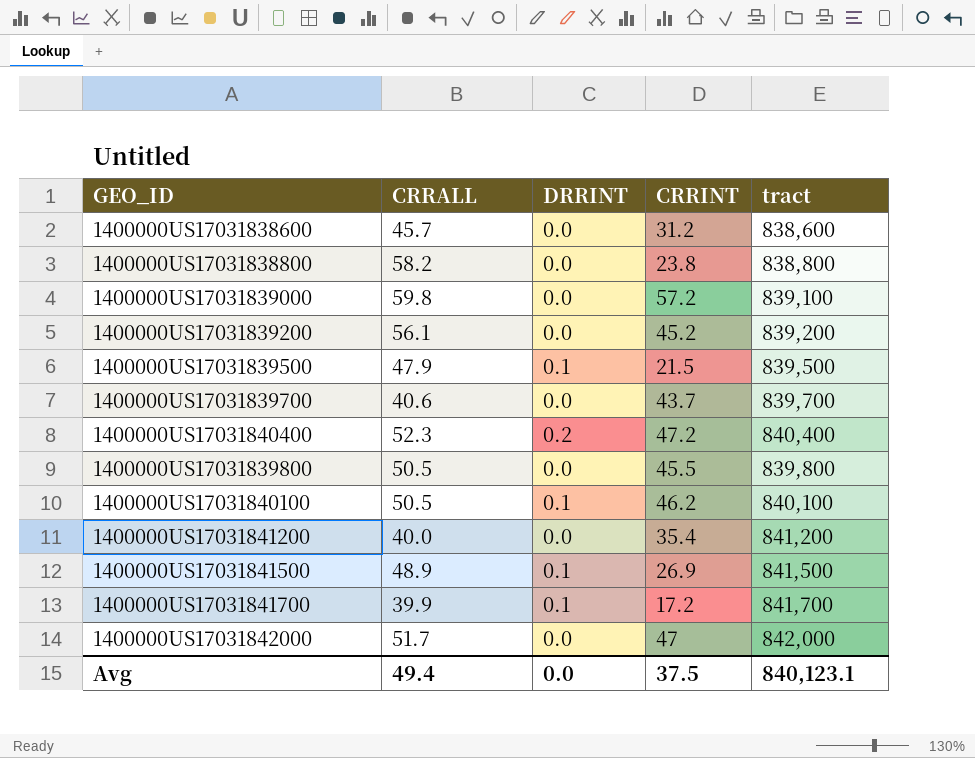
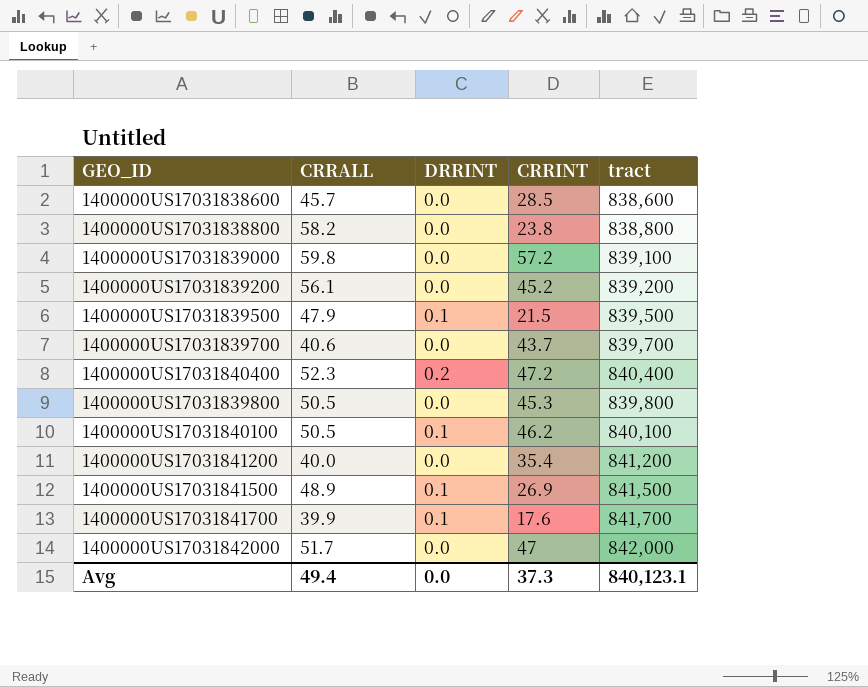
1400000US17031838600 | CRRINT: 31.2 -> 28.5
1400000US17031839800 | CRRINT: 45.5 -> 45.3
1400000US17031841700 | CRRINT: 17.2 -> 17.6
Avg | CRRINT: 37.5 -> 37.3

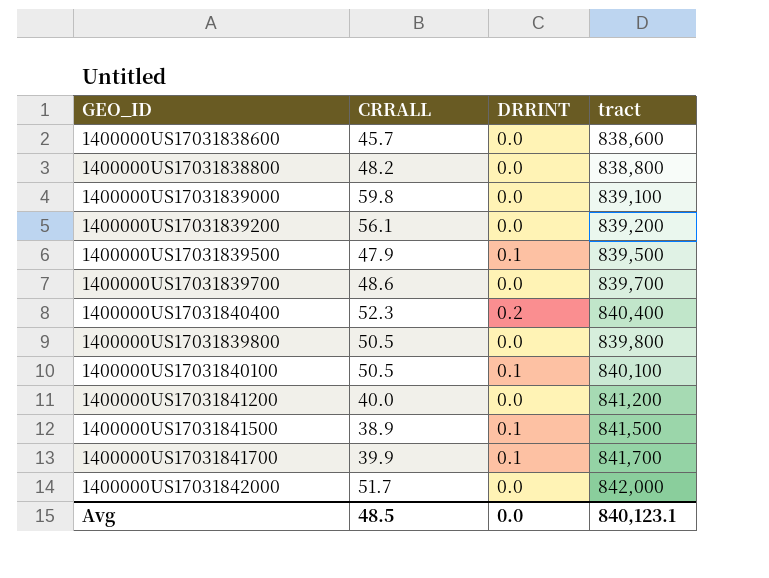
column CRRINT | position: 4 -> none
1400000US17031838800 | CRRALL: 58.2 -> 48.2
1400000US17031839700 | CRRALL: 40.6 -> 48.6
1400000US17031841500 | CRRALL: 48.9 -> 38.9
Avg | CRRALL: 49.4 -> 48.5

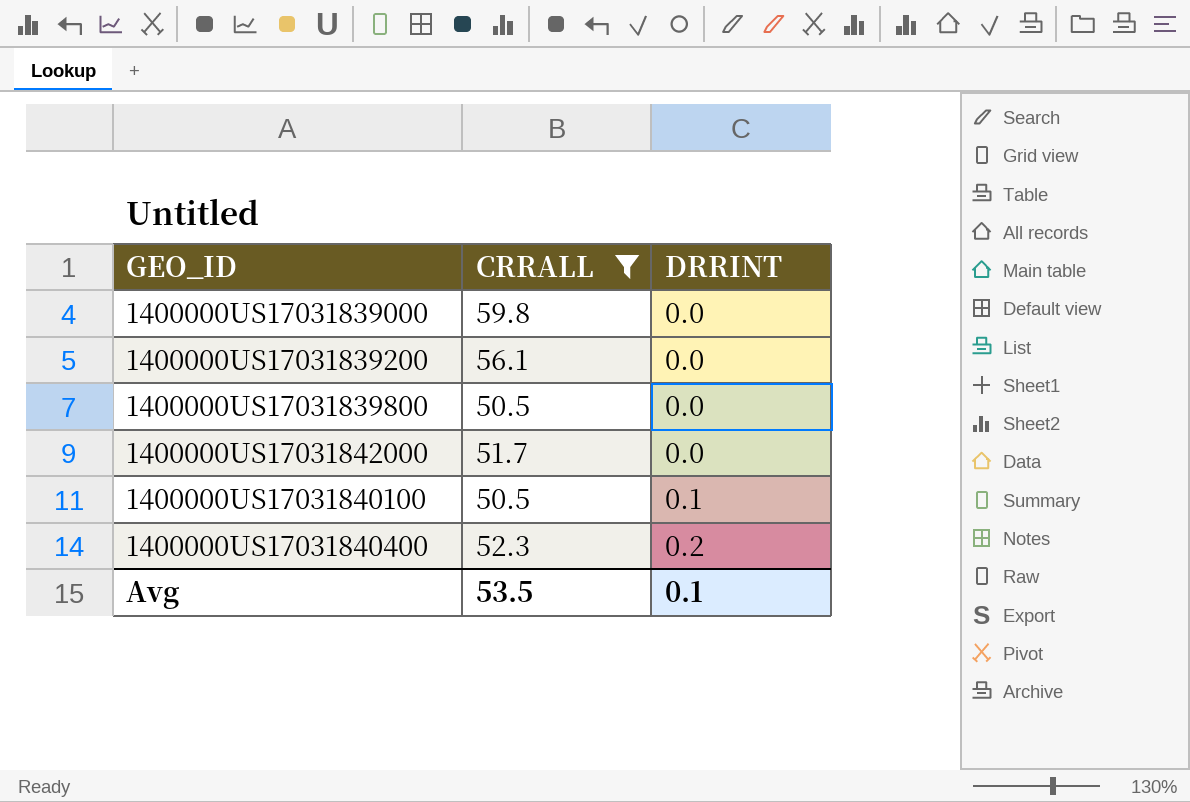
filter: none -> CRRALL >= 50.5
row order: none -> DRRINT ascending
column tract | position: 4 -> none
Avg | CRRALL: 48.5 -> 53.5
Avg | DRRINT: 0.0 -> 0.1

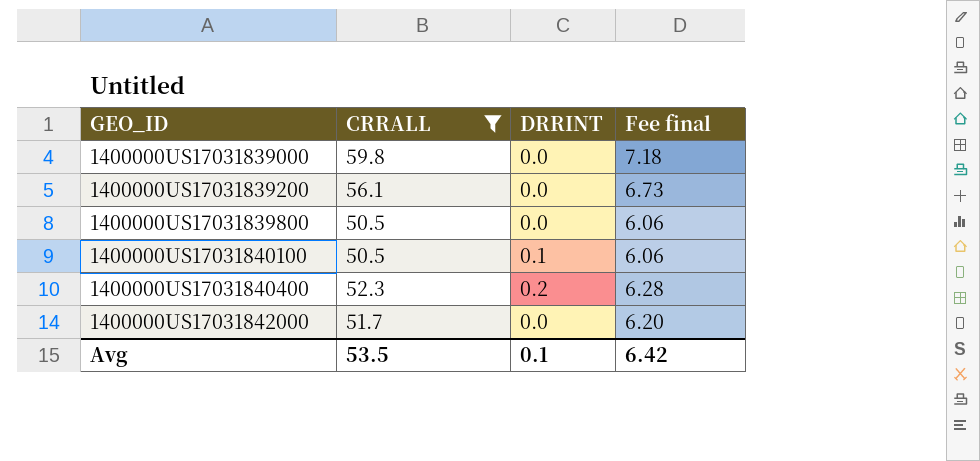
row order: DRRINT ascending -> GEO_ID ascending
column Fee final | formula: none -> [CRRALL] * 0.12

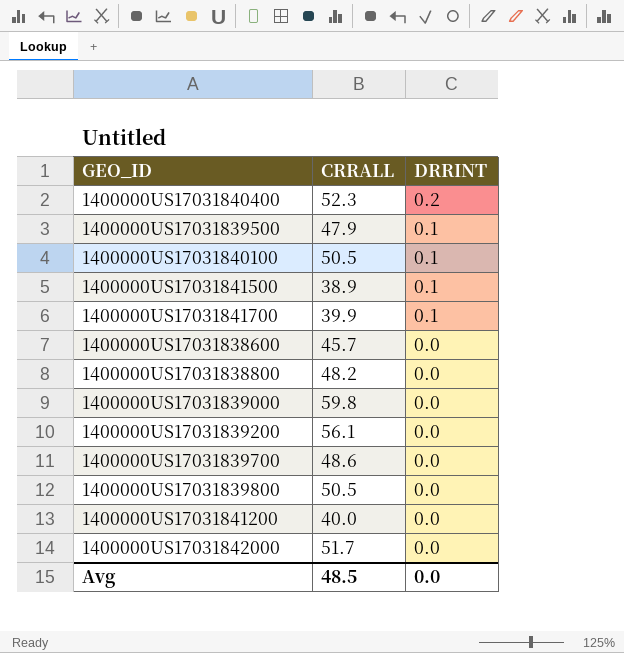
filter: CRRALL >= 50.5 -> none
row order: GEO_ID ascending -> DRRINT descending
column Fee final | formula: [CRRALL] * 0.12 -> none
Avg | CRRALL: 53.5 -> 48.5
Avg | DRRINT: 0.1 -> 0.0

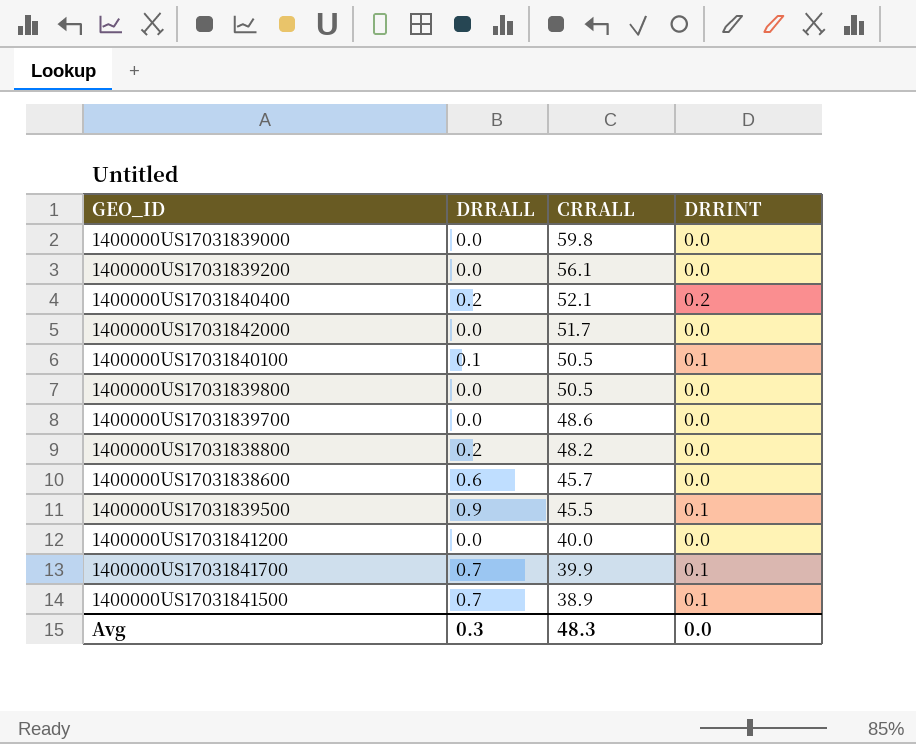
row order: DRRINT descending -> CRRALL descending
column DRRALL | position: none -> 2
1400000US17031840400 | CRRALL: 52.3 -> 52.1
1400000US17031839500 | CRRALL: 47.9 -> 45.5
Avg | CRRALL: 48.5 -> 48.3

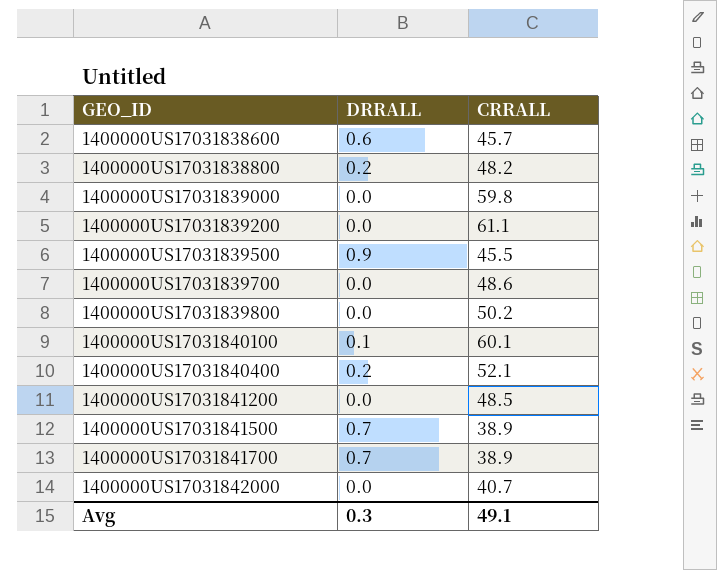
row order: CRRALL descending -> GEO_ID ascending
column DRRINT | position: 4 -> none
1400000US17031839200 | CRRALL: 56.1 -> 61.1
1400000US17031839800 | CRRALL: 50.5 -> 50.2
1400000US17031840100 | CRRALL: 50.5 -> 60.1
1400000US17031841200 | CRRALL: 40.0 -> 48.5
1400000US17031841700 | CRRALL: 39.9 -> 38.9
1400000US17031842000 | CRRALL: 51.7 -> 40.7
Avg | CRRALL: 48.3 -> 49.1

